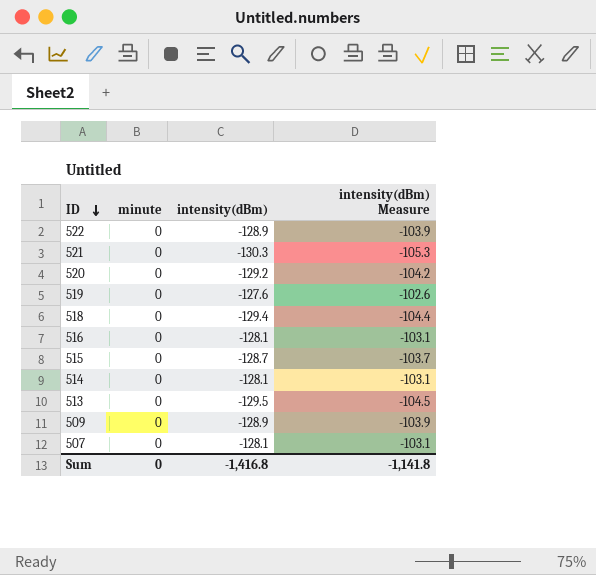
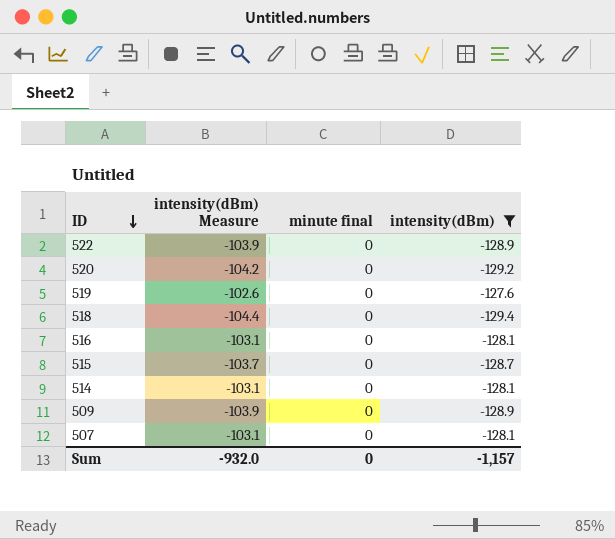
filter: none -> intensity(dBm) >= -129.4
column intensity(dBm) Measure | position: 4 -> 2
column name: minute -> minute final
Sum | intensity(dBm) Measure: -1,141.8 -> -932.0
Sum | intensity(dBm): -1,416.8 -> -1,157

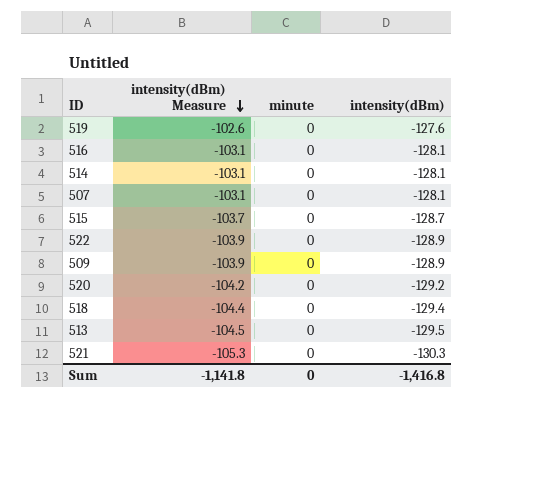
filter: intensity(dBm) >= -129.4 -> none
row order: ID descending -> intensity(dBm) Measure descending
column name: minute final -> minute
Sum | intensity(dBm) Measure: -932.0 -> -1,141.8
Sum | intensity(dBm): -1,157 -> -1,416.8

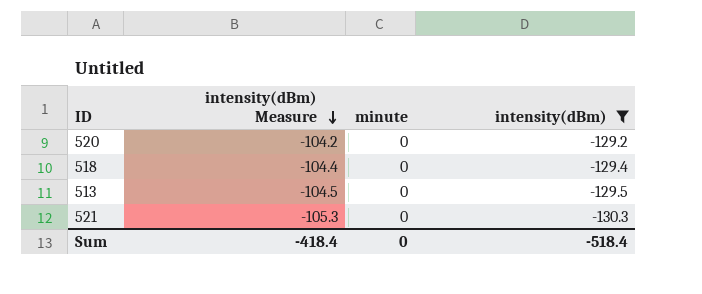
filter: none -> intensity(dBm) <= -129.2
Sum | intensity(dBm) Measure: -1,141.8 -> -418.4
Sum | intensity(dBm): -1,416.8 -> -518.4

